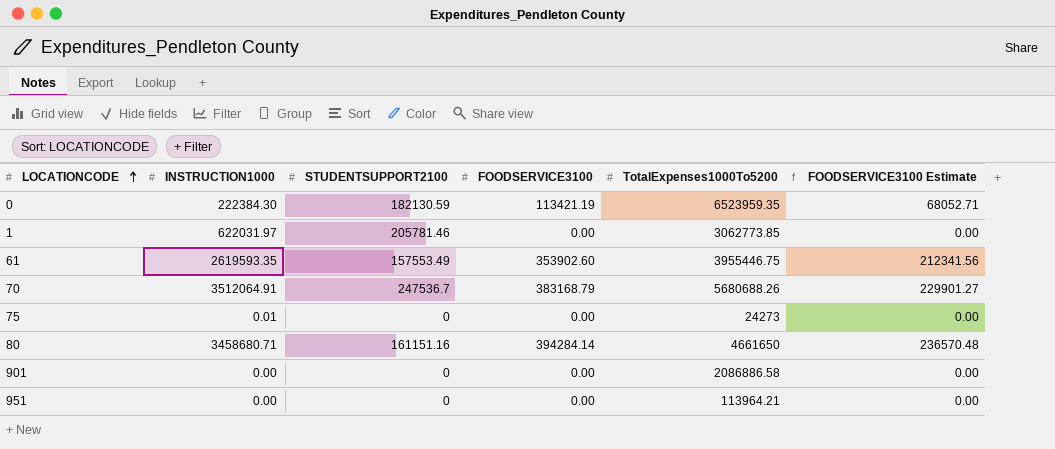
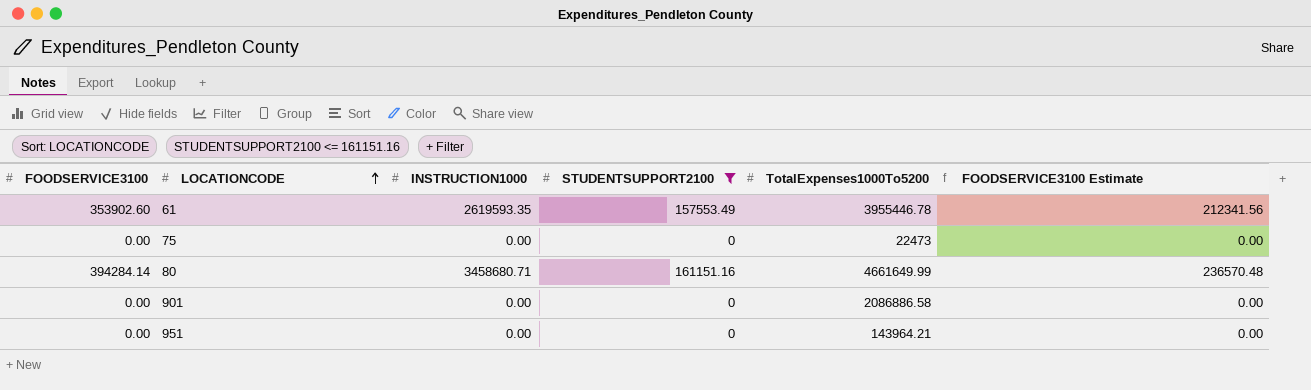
filter: none -> STUDENTSUPPORT2100 <= 161151.16
column FOODSERVICE3100 | position: 4 -> 1
61 | TotalExpenses1000To5200: 3955446.75 -> 3955446.78
75 | INSTRUCTION1000: 0.01 -> 0.00
75 | TotalExpenses1000To5200: 24273 -> 22473
80 | TotalExpenses1000To5200: 4661650 -> 4661649.99
951 | TotalExpenses1000To5200: 113964.21 -> 143964.21

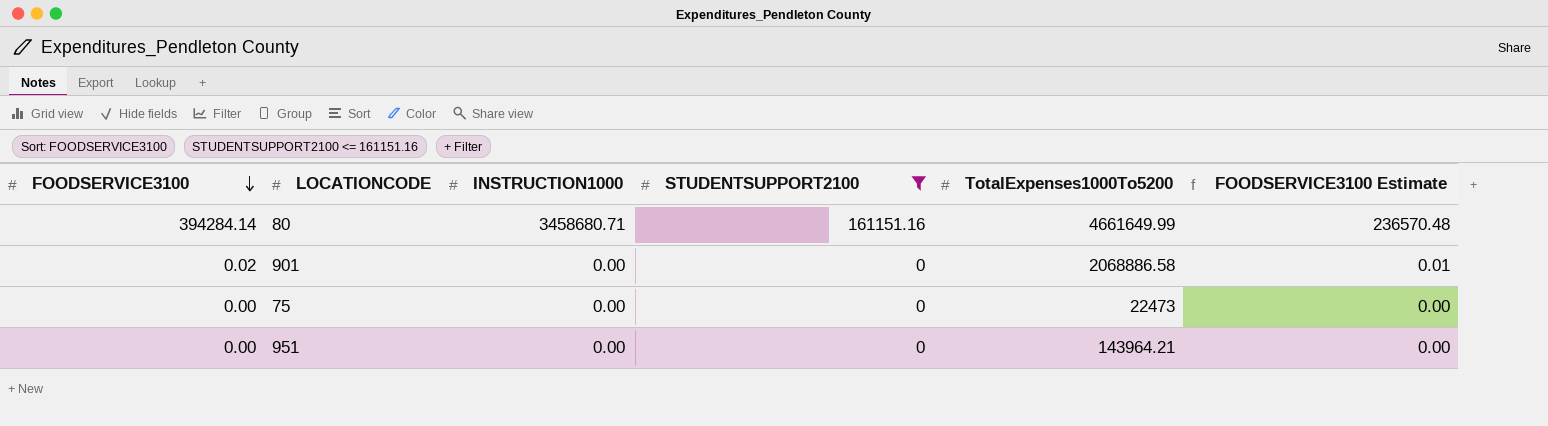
row order: LOCATIONCODE ascending -> FOODSERVICE3100 descending
row 61: 353902.60 | 2619593.35 | 157553.49 | 3955446.78 | 212341.56 -> none
901 | FOODSERVICE3100: 0.00 -> 0.02
901 | TotalExpenses1000To5200: 2086886.58 -> 2068886.58
901 | FOODSERVICE3100 Estimate: 0.00 -> 0.01

